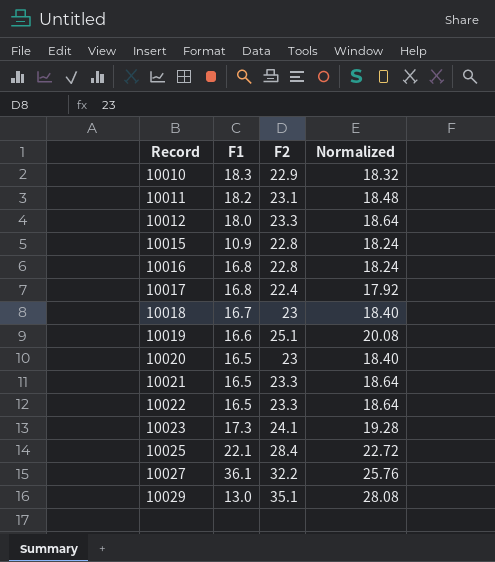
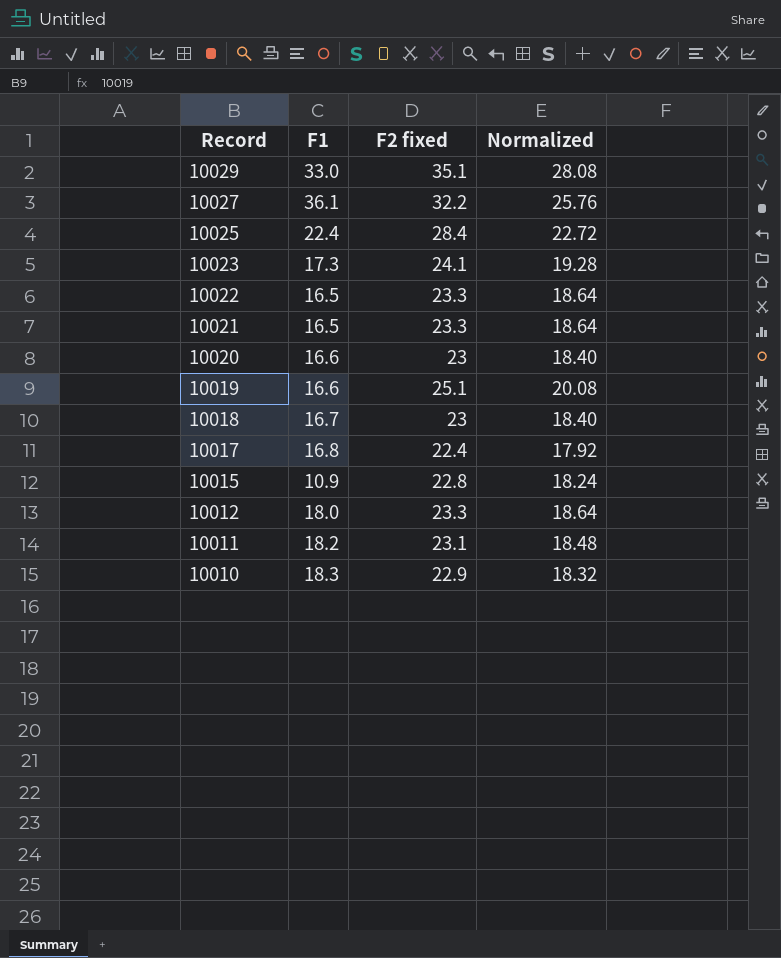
row order: Record ascending -> Record descending
column name: F2 -> F2 fixed
row 10016: 16.8 | 22.8 | 18.24 -> none
10029 | F1: 13.0 -> 33.0
10025 | F1: 22.1 -> 22.4
10020 | F1: 16.5 -> 16.6

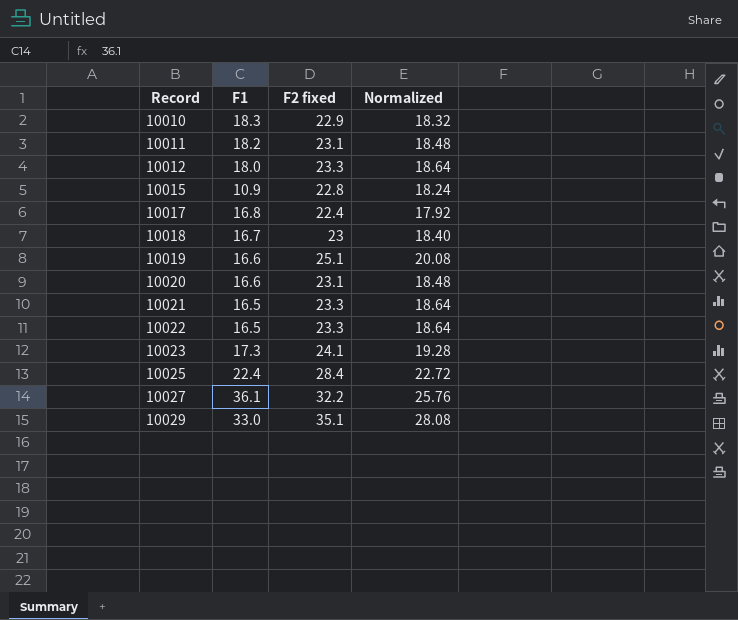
row order: Record descending -> Record ascending
10020 | F2 fixed: 23 -> 23.1
10020 | Normalized: 18.40 -> 18.48

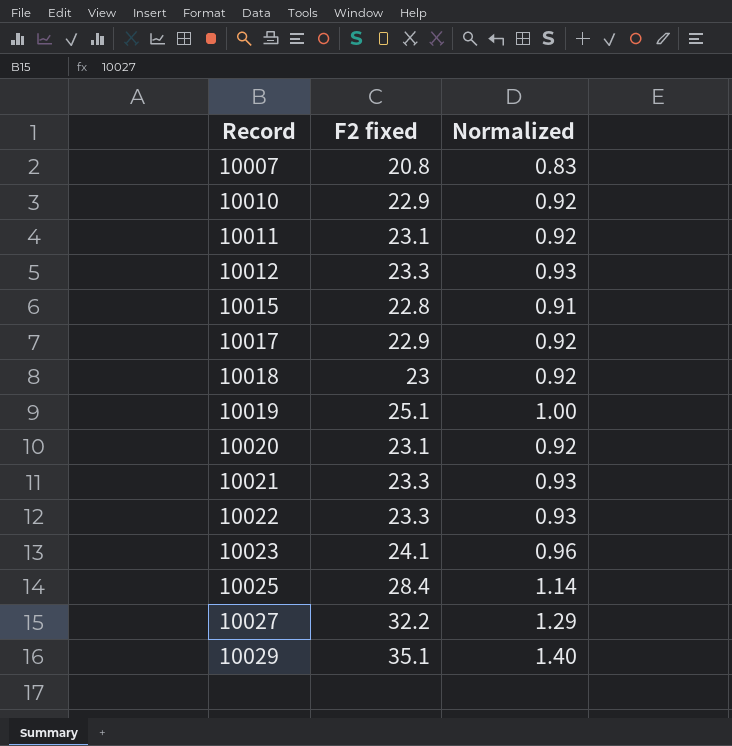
column F1 | position: 2 -> none
column Normalized | formula: [F2 fixed] * 0.8 -> [F2 fixed] * 0.04
row 10007: none -> 20.8 | 0.83
10017 | F2 fixed: 22.4 -> 22.9

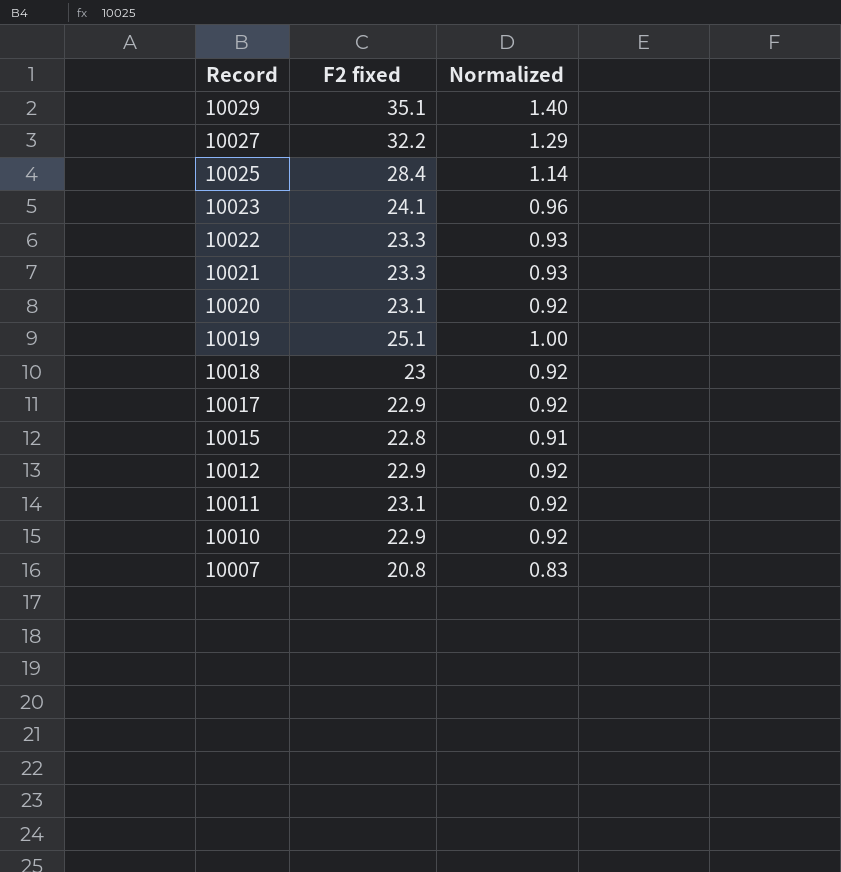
row order: Record ascending -> Record descending
10012 | F2 fixed: 23.3 -> 22.9
10012 | Normalized: 0.93 -> 0.92

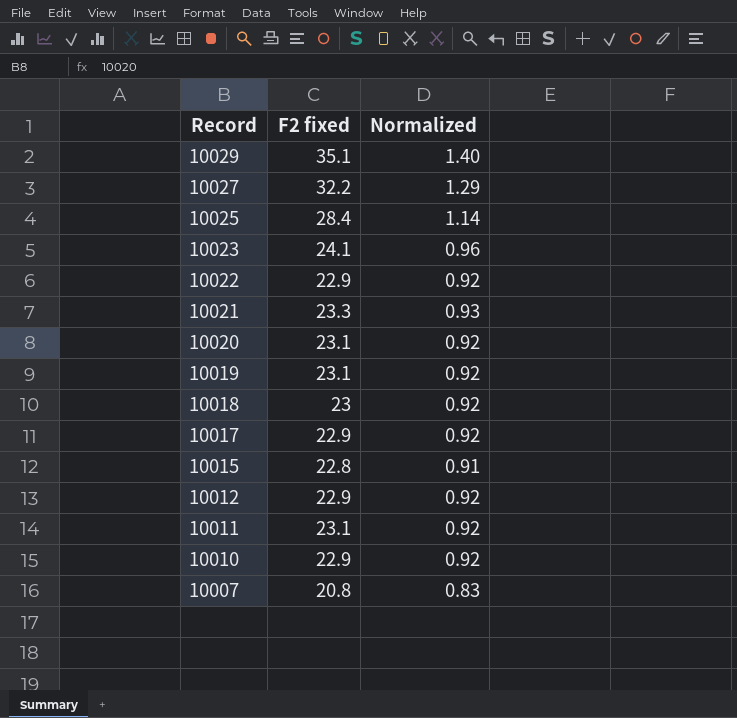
10022 | F2 fixed: 23.3 -> 22.9
10022 | Normalized: 0.93 -> 0.92
10019 | F2 fixed: 25.1 -> 23.1
10019 | Normalized: 1.00 -> 0.92

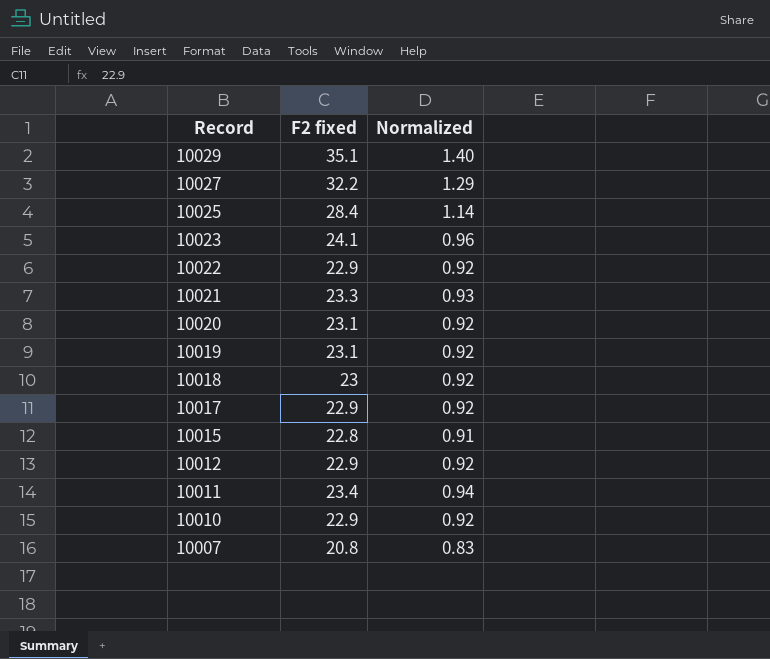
10011 | F2 fixed: 23.1 -> 23.4
10011 | Normalized: 0.92 -> 0.94

